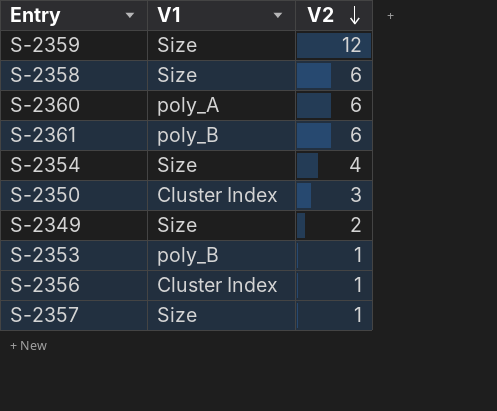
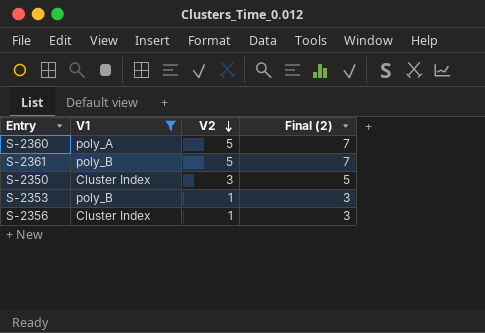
filter: none -> V1 != Size
column Final (2) | formula: none -> [V2] + 2
S-2360 | V2: 6 -> 5
S-2361 | V2: 6 -> 5

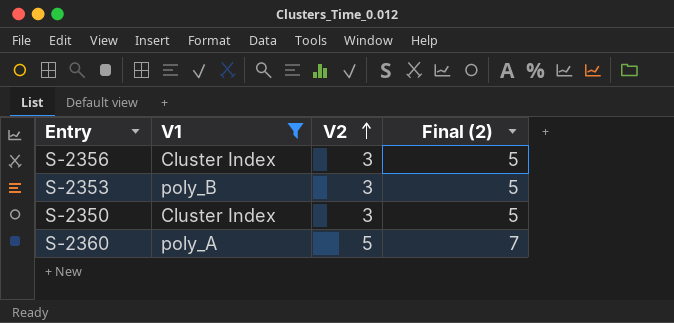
row order: V2 descending -> V2 ascending
row S-2361: poly_B | 5 | 7 -> none
S-2356 | V2: 1 -> 3
S-2356 | Final (2): 3 -> 5
S-2353 | V2: 1 -> 3
S-2353 | Final (2): 3 -> 5

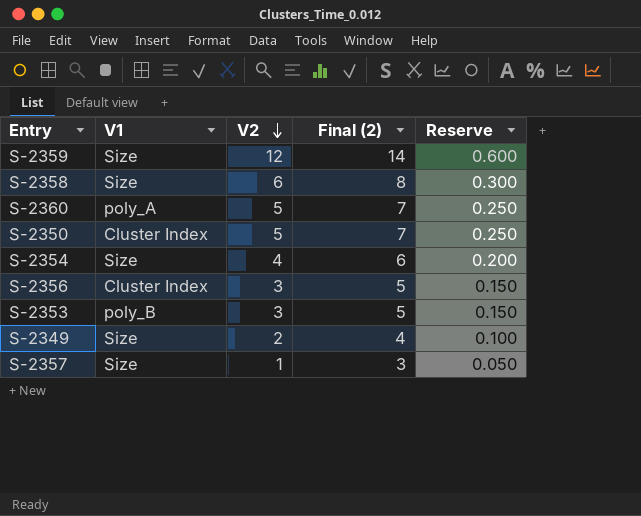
filter: V1 != Size -> none
row order: V2 ascending -> V2 descending
column Reserve | formula: none -> [V2] * 0.05
S-2350 | V2: 3 -> 5
S-2350 | Final (2): 5 -> 7

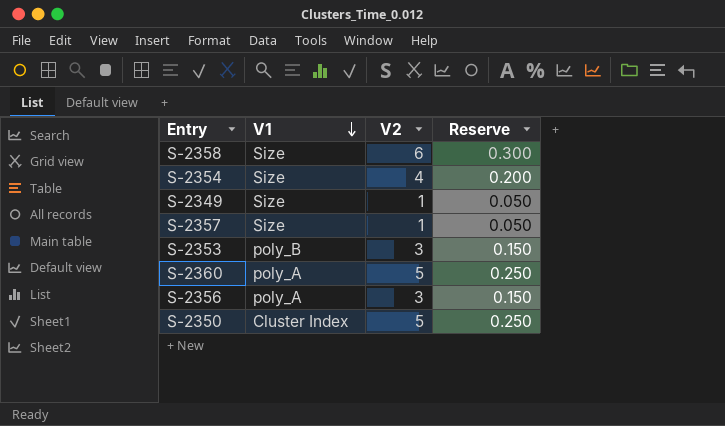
row order: V2 descending -> V1 descending
column Final (2) | formula: [V2] + 2 -> none
row S-2359: Size | 12 | 14 | 0.600 -> none
S-2349 | V2: 2 -> 1
S-2349 | Reserve: 0.100 -> 0.050
S-2356 | V1: Cluster Index -> poly_A

